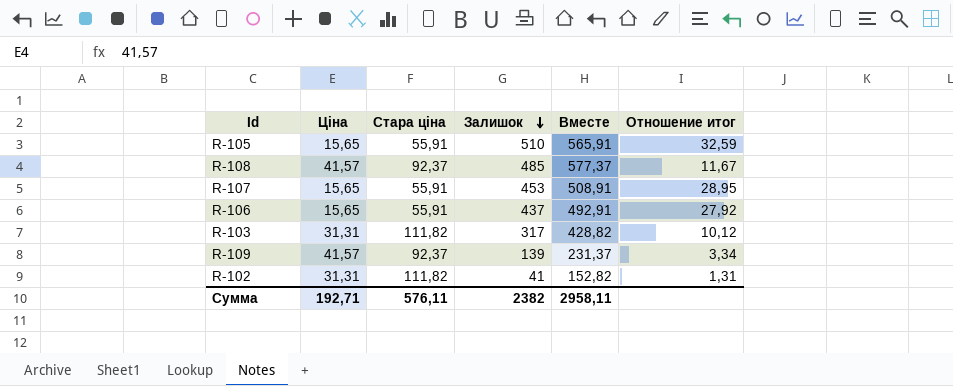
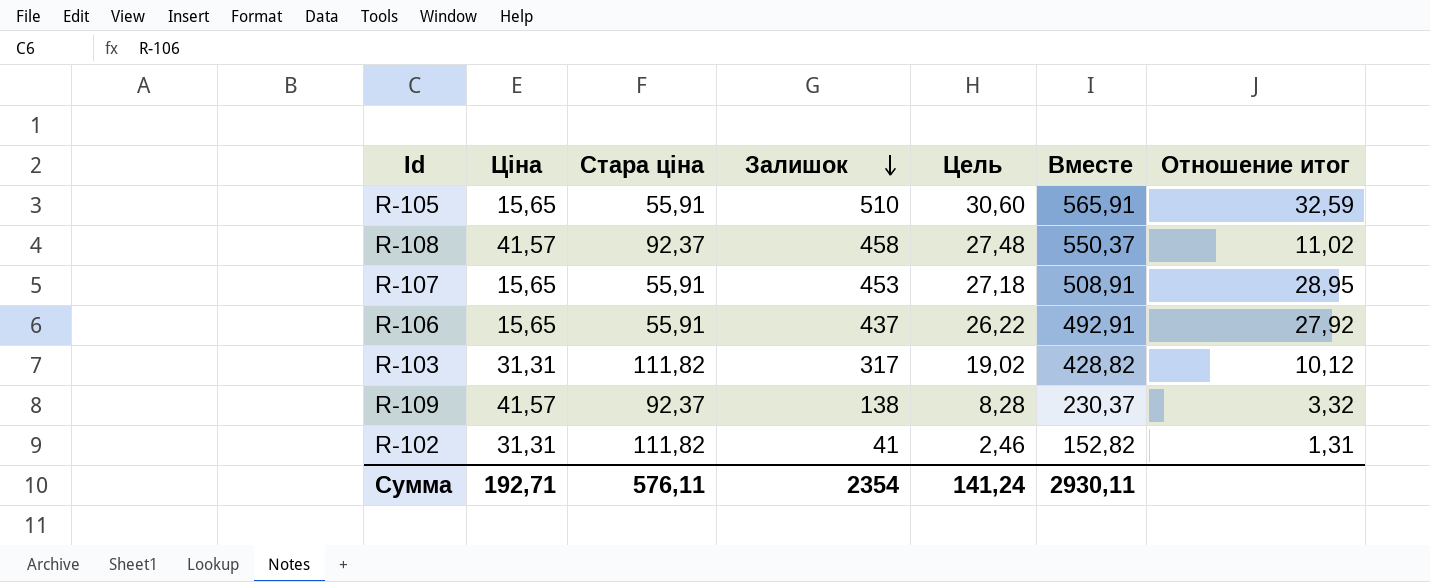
column Цель | formula: none -> [Залишок] * 0,06
R-108 | Залишок: 485 -> 458
R-108 | Вместе: 577,37 -> 550,37
R-108 | Отношение итог: 11,67 -> 11,02
R-109 | Залишок: 139 -> 138
R-109 | Вместе: 231,37 -> 230,37
R-109 | Отношение итог: 3,34 -> 3,32
Сумма | Залишок: 2382 -> 2354
Сумма | Вместе: 2958,11 -> 2930,11

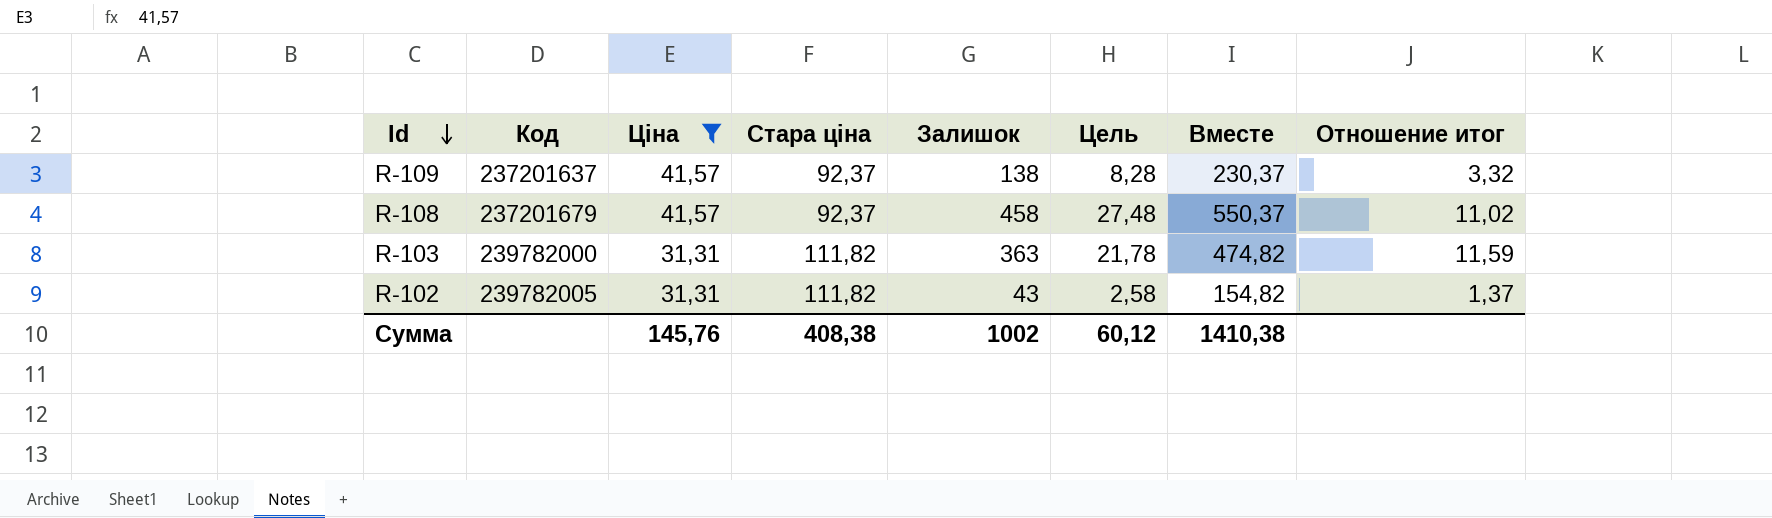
filter: none -> Ціна != 15,65
row order: Залишок descending -> Id descending
column Код | position: none -> 2
R-103 | Залишок: 317 -> 363
R-103 | Цель: 19,02 -> 21,78
R-103 | Вместе: 428,82 -> 474,82
R-103 | Отношение итог: 10,12 -> 11,59
R-102 | Залишок: 41 -> 43
R-102 | Цель: 2,46 -> 2,58
R-102 | Вместе: 152,82 -> 154,82
R-102 | Отношение итог: 1,31 -> 1,37
Сумма | Ціна: 192,71 -> 145,76
Сумма | Стара ціна: 576,11 -> 408,38
Сумма | Залишок: 2354 -> 1002
Сумма | Цель: 141,24 -> 60,12
Сумма | Вместе: 2930,11 -> 1410,38

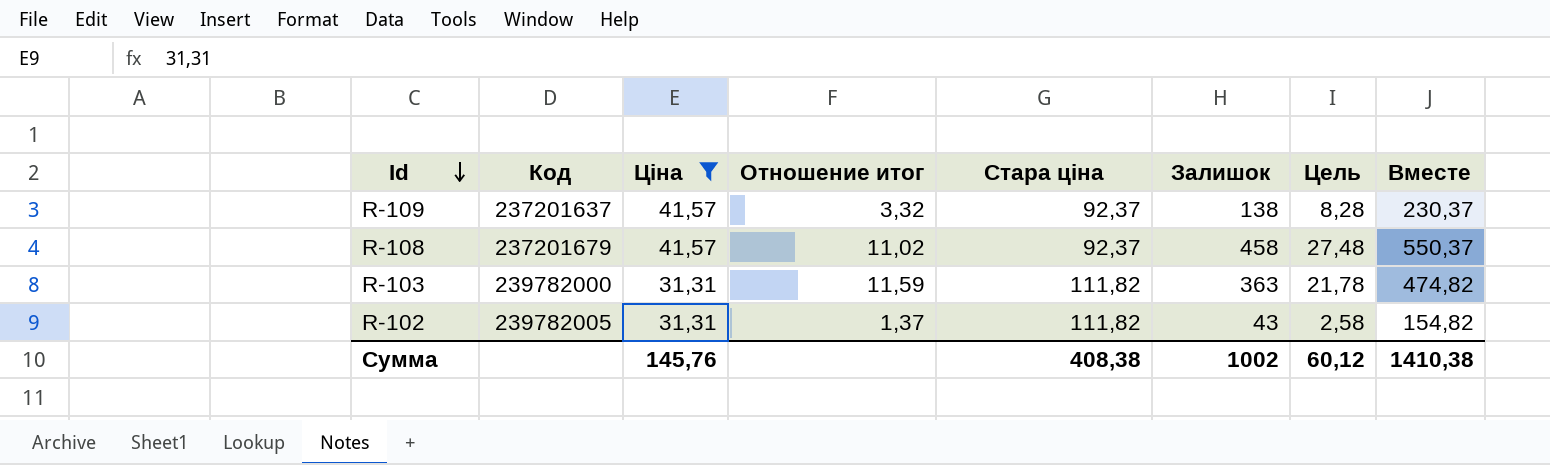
column Отношение итог | position: 8 -> 4

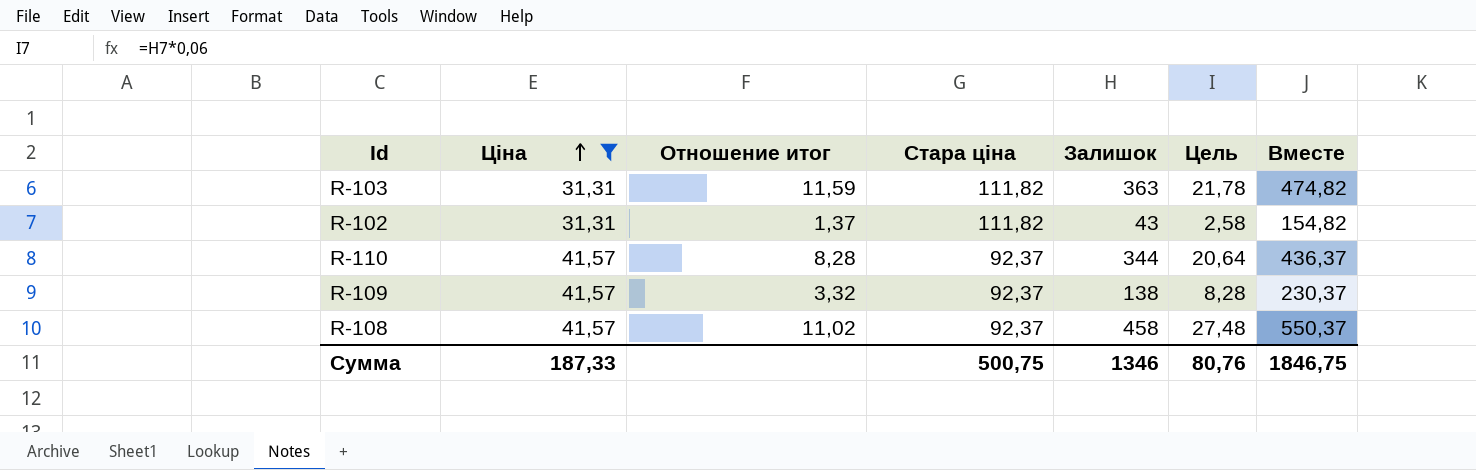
row order: Id descending -> Ціна ascending
column Код | position: 2 -> none
row R-110: none -> 41,57 | 8,28 | 92,37 | 344 | 20,64 | 436,37
Сумма | Ціна: 145,76 -> 187,33
Сумма | Стара ціна: 408,38 -> 500,75
Сумма | Залишок: 1002 -> 1346
Сумма | Цель: 60,12 -> 80,76
Сумма | Вместе: 1410,38 -> 1846,75

